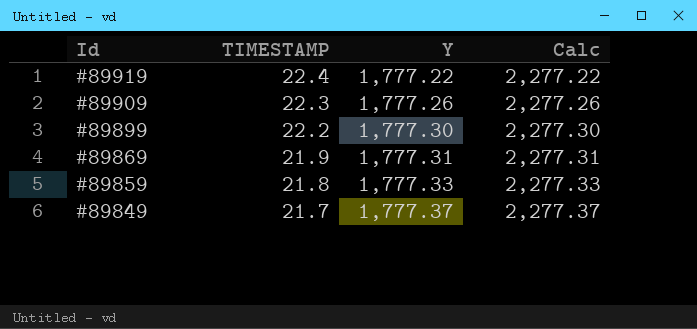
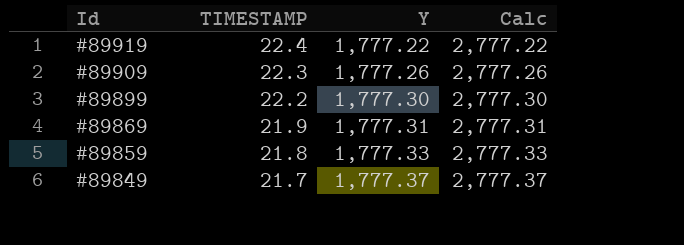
column Calc | formula: [Y] + 500 -> [Y] + 1000

